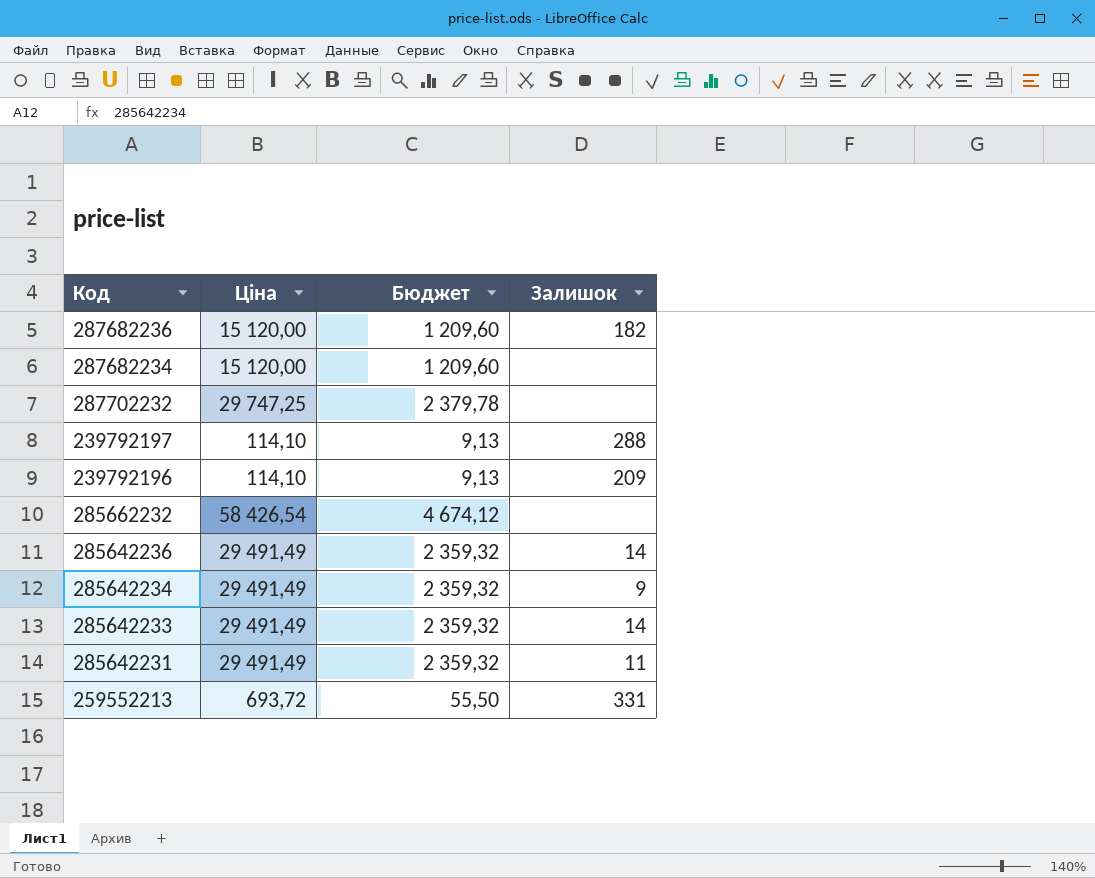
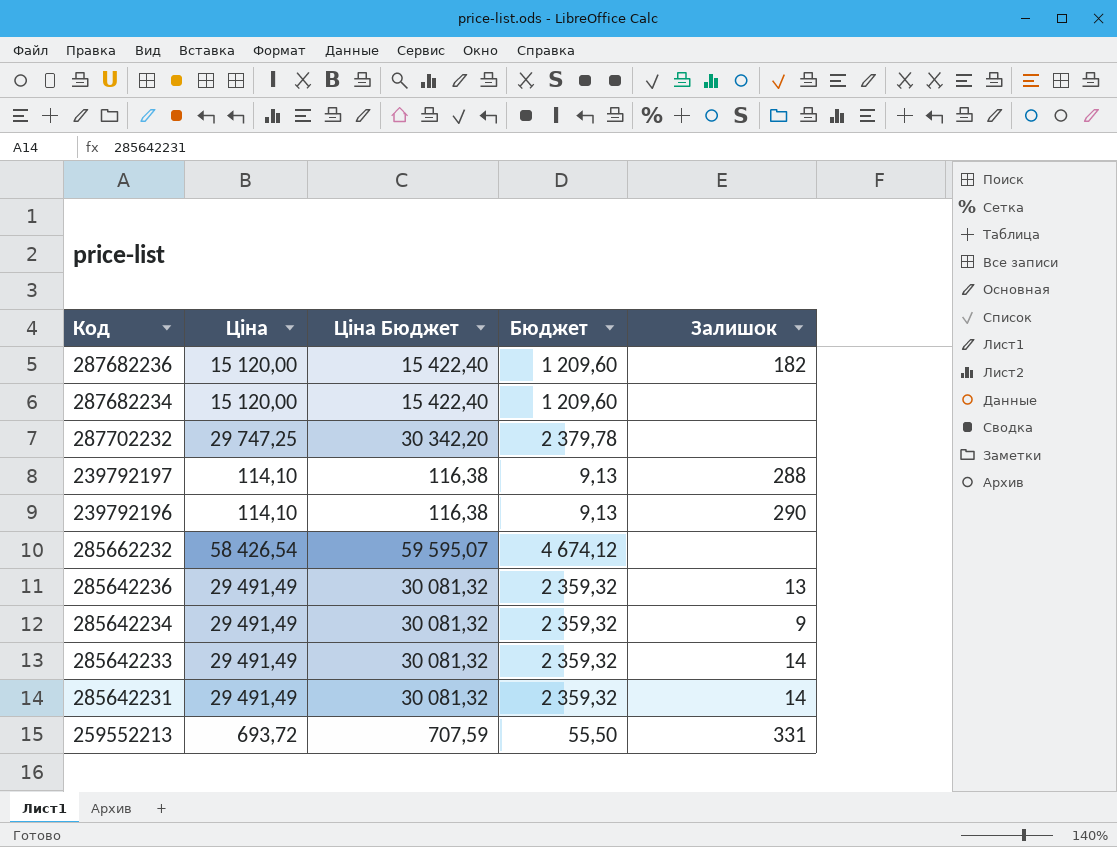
column Ціна Бюджет | formula: none -> [Ціна] * 1,02
239792196 | Залишок: 209 -> 290
285642236 | Залишок: 14 -> 13
285642231 | Залишок: 11 -> 14

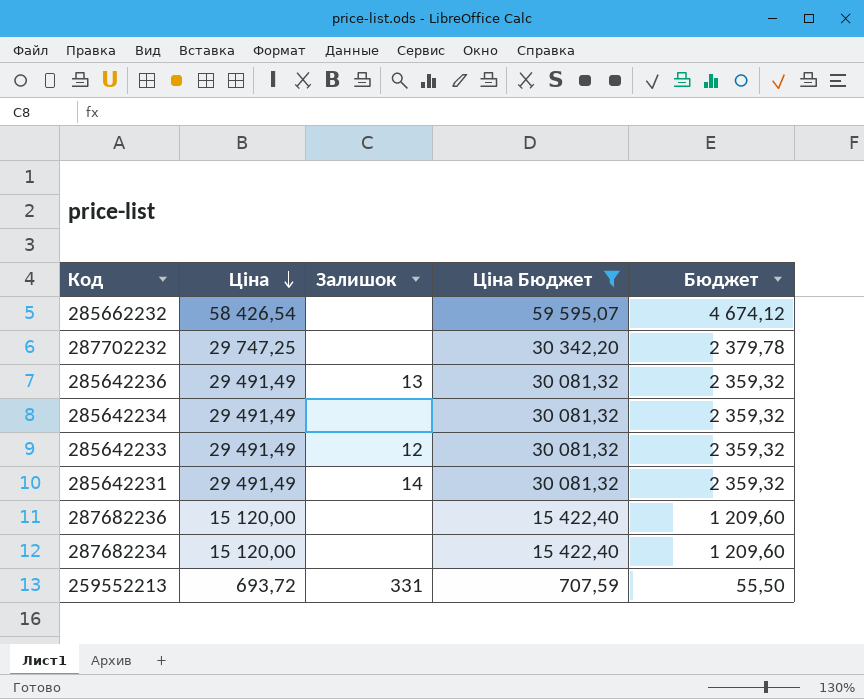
filter: none -> Ціна Бюджет != 116,38
row order: none -> Ціна descending
column Залишок | position: 5 -> 3
285642234 | Залишок: 9 -> none
285642233 | Залишок: 14 -> 12
287682236 | Залишок: 182 -> none

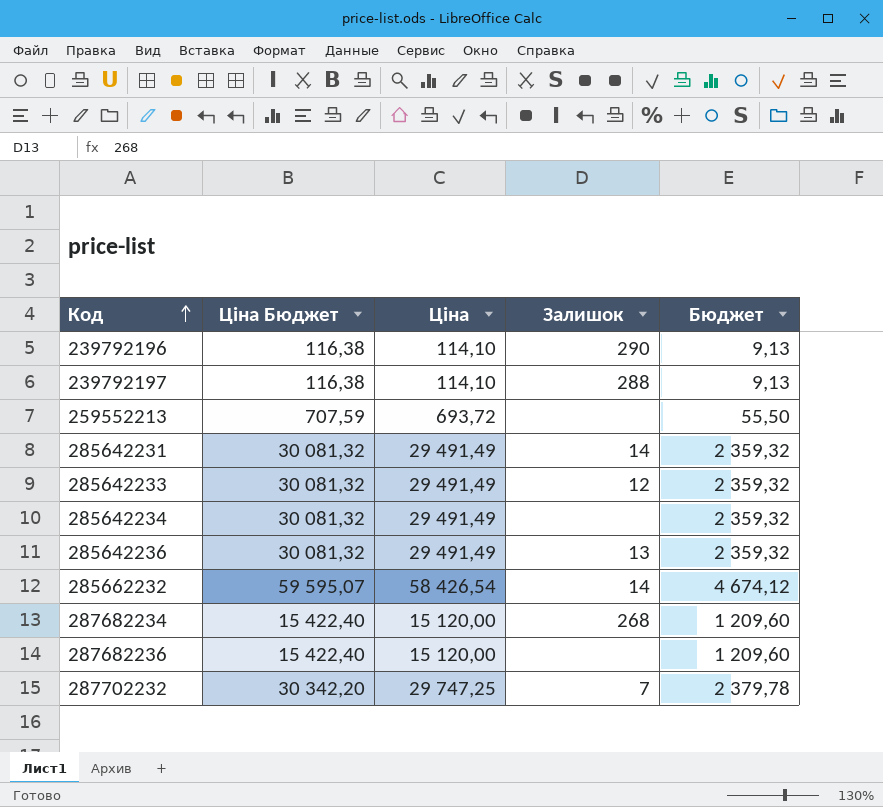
filter: Ціна Бюджет != 116,38 -> none
row order: Ціна descending -> Код ascending
column Ціна Бюджет | position: 4 -> 2
259552213 | Залишок: 331 -> none
285662232 | Залишок: none -> 14
287682234 | Залишок: none -> 268
287702232 | Залишок: none -> 7

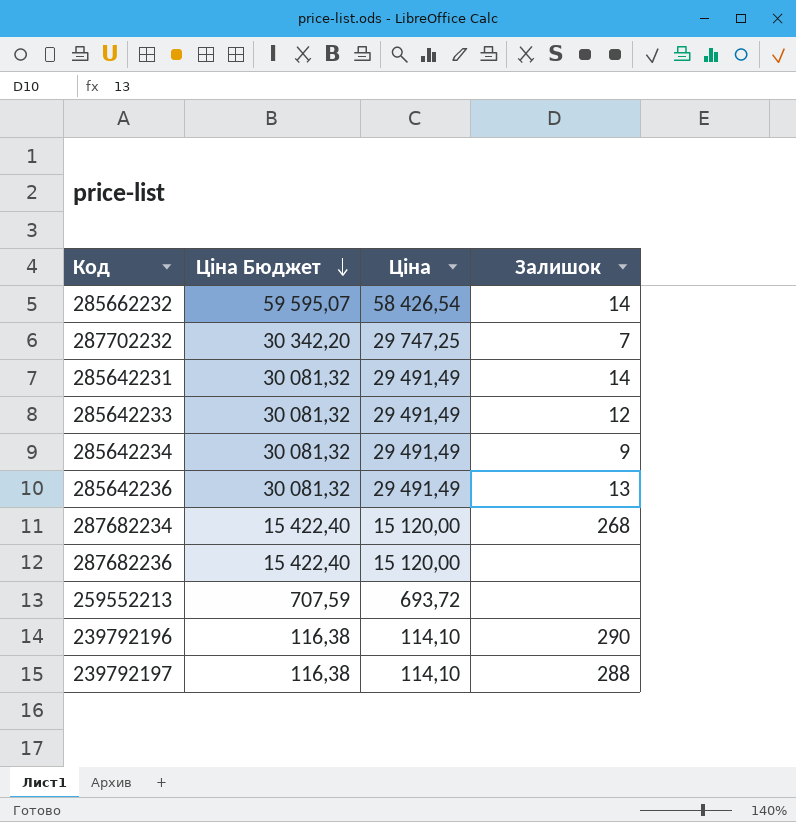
row order: Код ascending -> Ціна Бюджет descending
column Бюджет | formula: [Ціна] * 0,08 -> none
285642234 | Залишок: none -> 9

